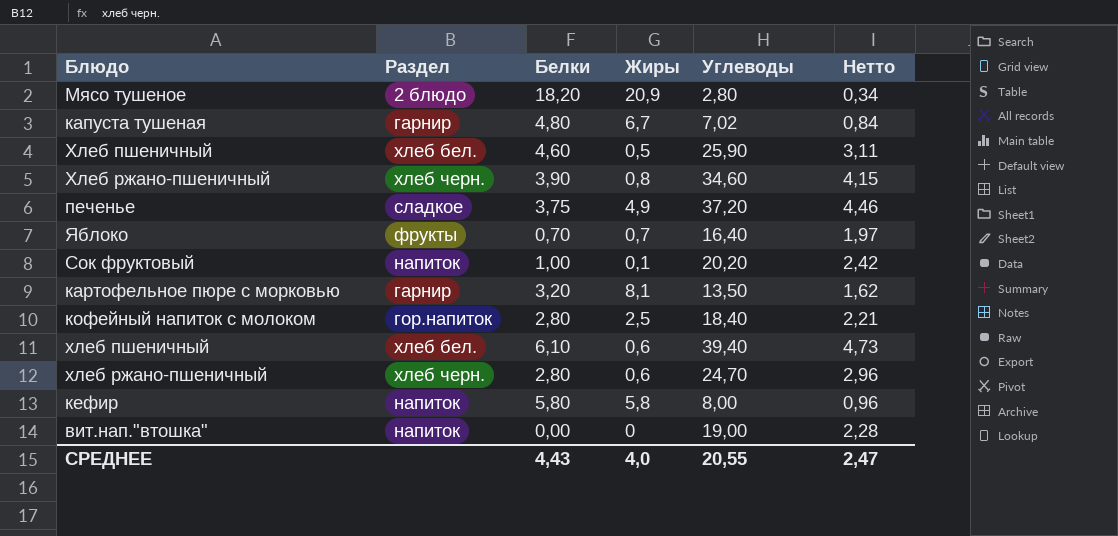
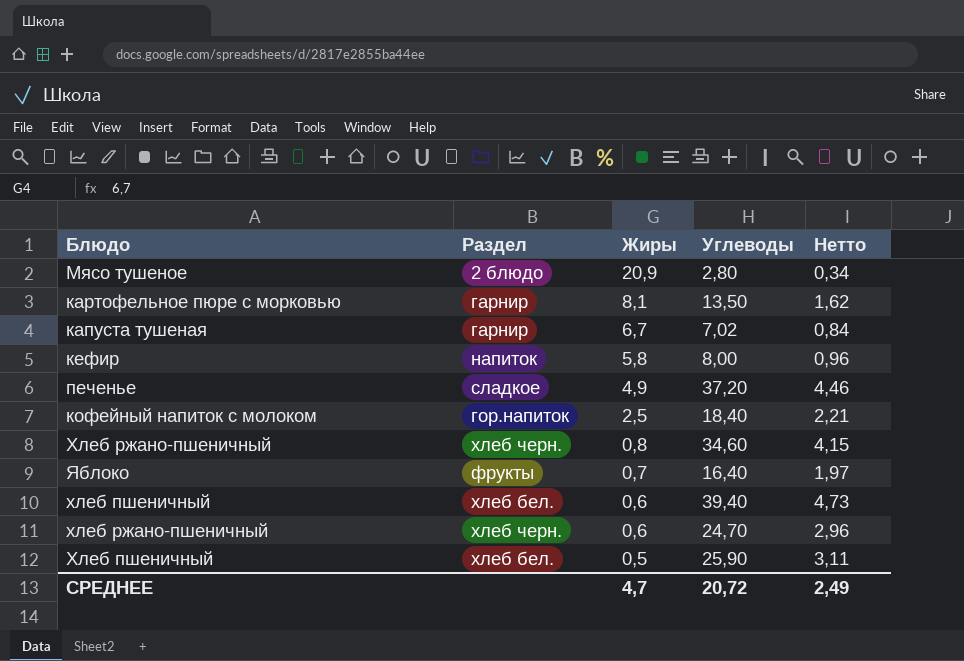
row order: none -> Жиры descending
column Белки | position: 3 -> none
row Сок фруктовый: напиток | 1,00 | 0,1 | 20,20 | 2,42 -> none
row вит.нап."втошка": напиток | 0,00 | 0 | 19,00 | 2,28 -> none
СРЕДНЕЕ | Жиры: 4,0 -> 4,7
СРЕДНЕЕ | Углеводы: 20,55 -> 20,72
СРЕДНЕЕ | Нетто: 2,47 -> 2,49

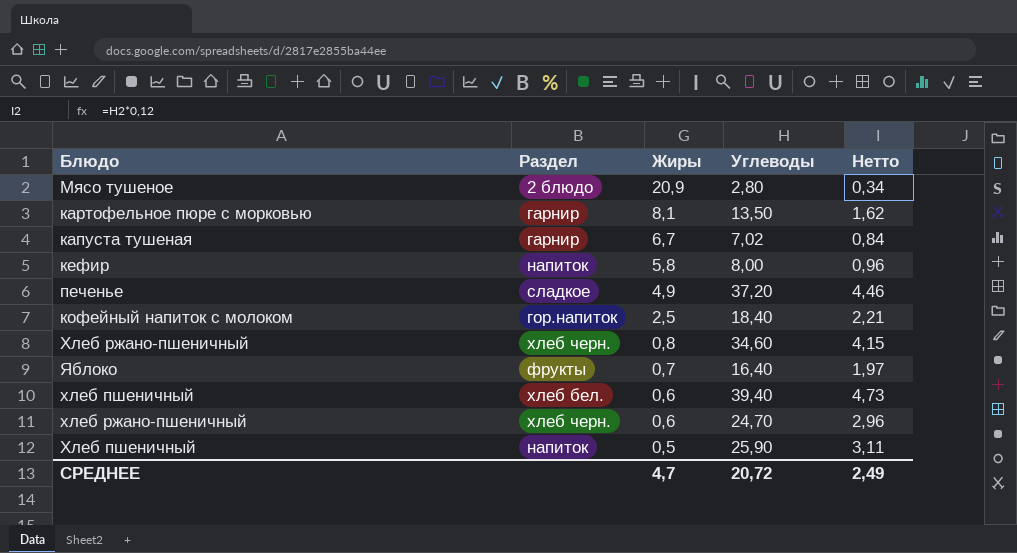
Хлеб пшеничный | Раздел: хлеб бел. -> напиток

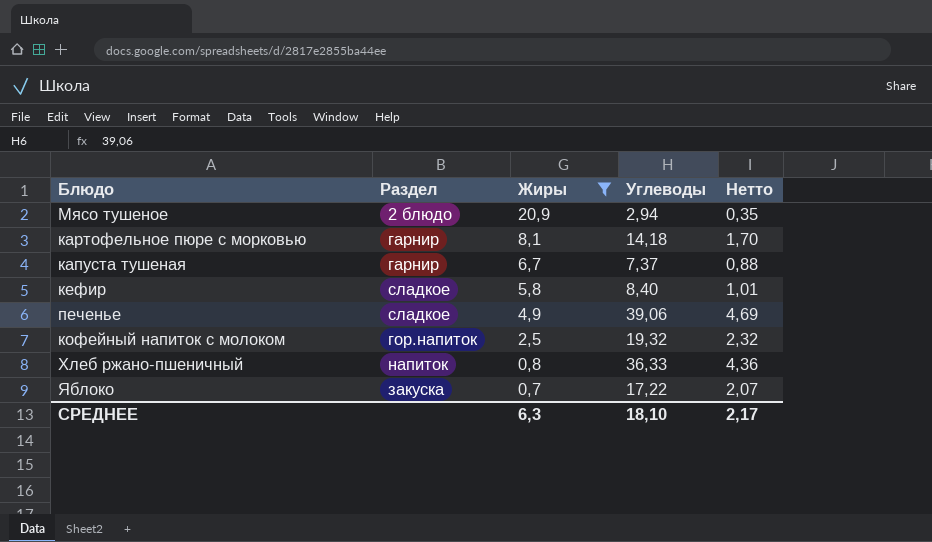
filter: none -> Жиры >= 0,7
Мясо тушеное | Углеводы: 2,80 -> 2,94
Мясо тушеное | Нетто: 0,34 -> 0,35
картофельное пюре с морковью | Углеводы: 13,50 -> 14,18
картофельное пюре с морковью | Нетто: 1,62 -> 1,70
капуста тушеная | Углеводы: 7,02 -> 7,37
капуста тушеная | Нетто: 0,84 -> 0,88
кефир | Раздел: напиток -> сладкое
кефир | Углеводы: 8,00 -> 8,40
кефир | Нетто: 0,96 -> 1,01
печенье | Углеводы: 37,20 -> 39,06
печенье | Нетто: 4,46 -> 4,69
кофейный напиток с молоком | Углеводы: 18,40 -> 19,32
кофейный напиток с молоком | Нетто: 2,21 -> 2,32
Хлеб ржано-пшеничный | Раздел: хлеб черн. -> напиток
Хлеб ржано-пшеничный | Углеводы: 34,60 -> 36,33
Хлеб ржано-пшеничный | Нетто: 4,15 -> 4,36
Яблоко | Раздел: фрукты -> закуска
Яблоко | Углеводы: 16,40 -> 17,22
Яблоко | Нетто: 1,97 -> 2,07
СРЕДНЕЕ | Жиры: 4,7 -> 6,3
СРЕДНЕЕ | Углеводы: 20,72 -> 18,10
СРЕДНЕЕ | Нетто: 2,49 -> 2,17

